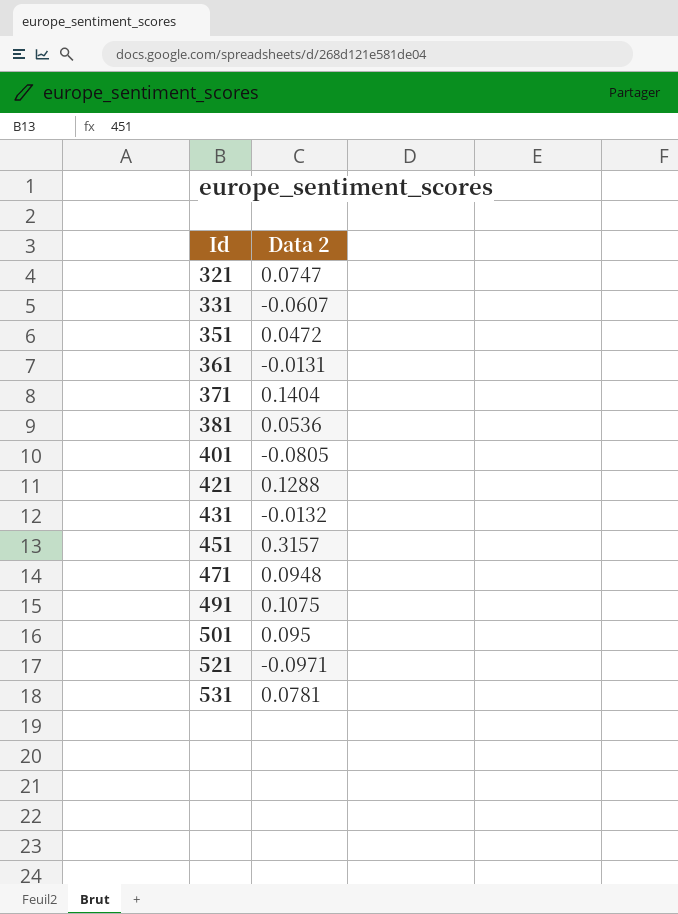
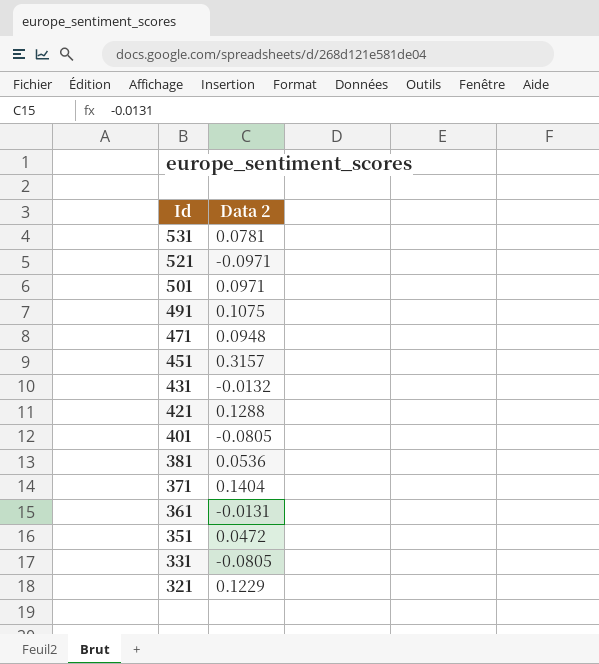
row order: Id ascending -> Id descending
501 | Data 2: 0.095 -> 0.0971
331 | Data 2: -0.0607 -> -0.0805
321 | Data 2: 0.0747 -> 0.1229

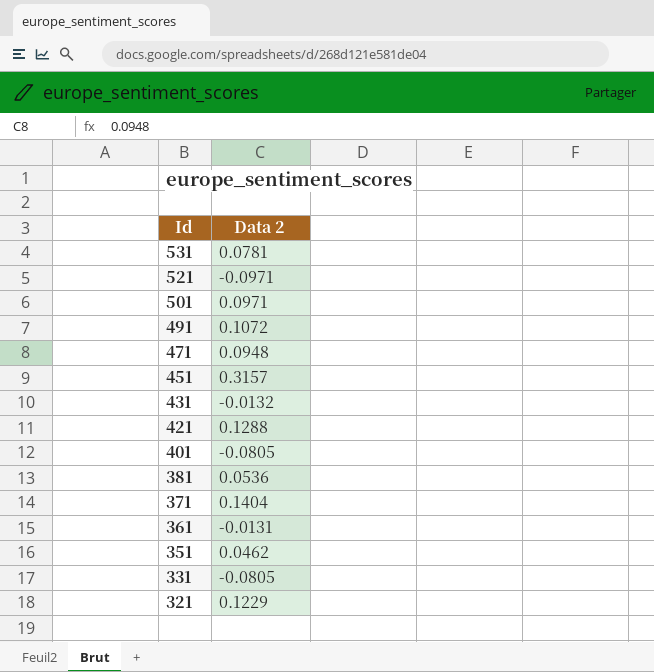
491 | Data 2: 0.1075 -> 0.1072
351 | Data 2: 0.0472 -> 0.0462

